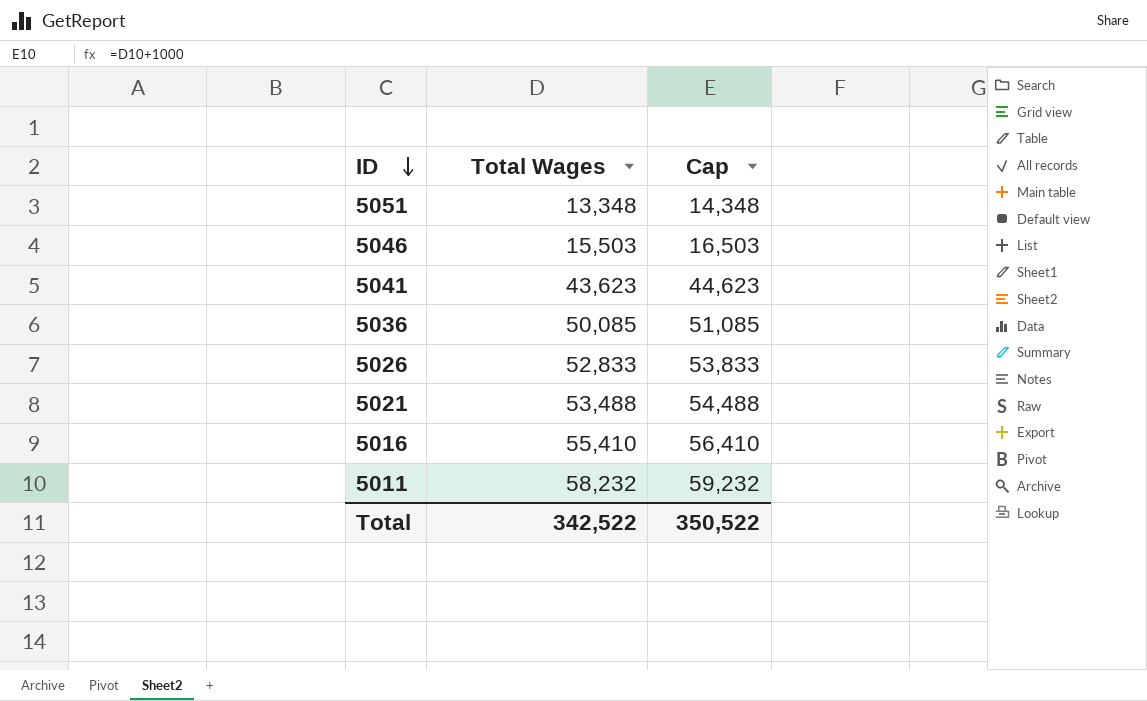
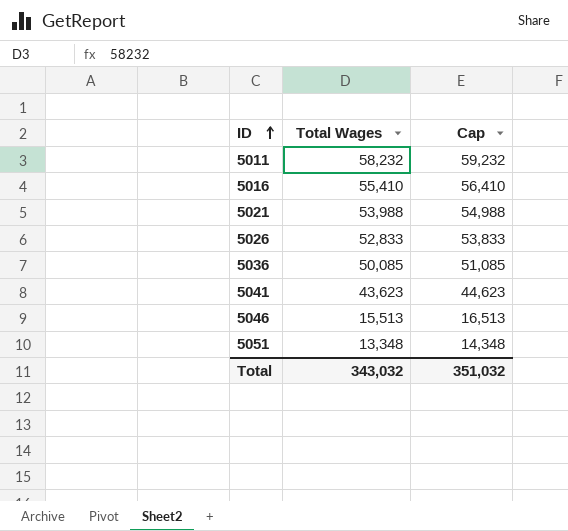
row order: ID descending -> ID ascending
5021 | Total Wages: 53,488 -> 53,988
5021 | Cap: 54,488 -> 54,988
5046 | Total Wages: 15,503 -> 15,513
5046 | Cap: 16,503 -> 16,513
Total | Total Wages: 342,522 -> 343,032
Total | Cap: 350,522 -> 351,032

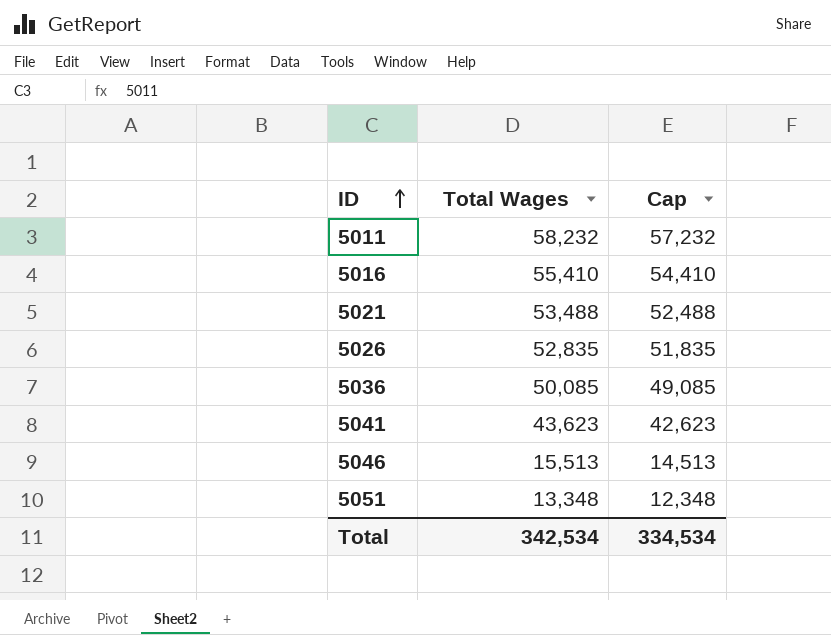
column Cap | formula: [Total Wages] + 1000 -> [Total Wages] - 1000
5021 | Total Wages: 53,988 -> 53,488
5026 | Total Wages: 52,833 -> 52,835
Total | Total Wages: 343,032 -> 342,534
Total | Cap: 351,032 -> 334,534

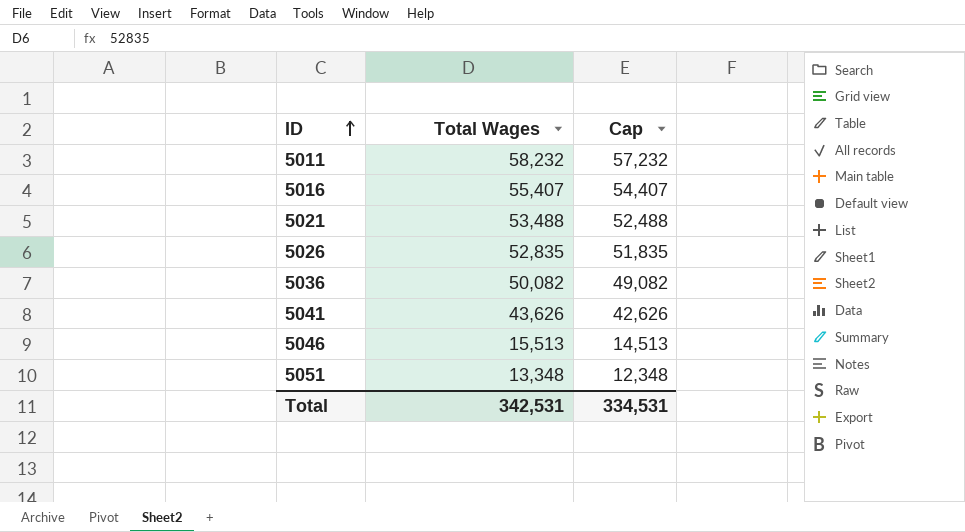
5016 | Total Wages: 55,410 -> 55,407
5016 | Cap: 54,410 -> 54,407
5036 | Total Wages: 50,085 -> 50,082
5036 | Cap: 49,085 -> 49,082
5041 | Total Wages: 43,623 -> 43,626
5041 | Cap: 42,623 -> 42,626
Total | Total Wages: 342,534 -> 342,531
Total | Cap: 334,534 -> 334,531

